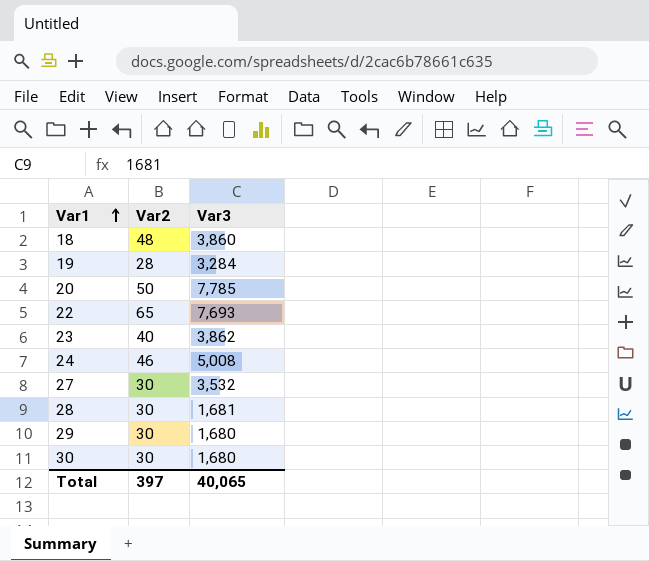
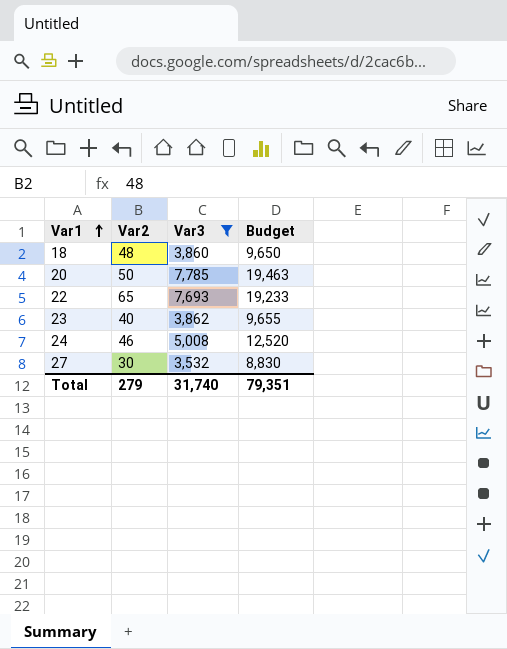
filter: none -> Var3 >= 3,532
column Budget | formula: none -> [Var3] * 2.5
Total | Var2: 397 -> 279
Total | Var3: 40,065 -> 31,740

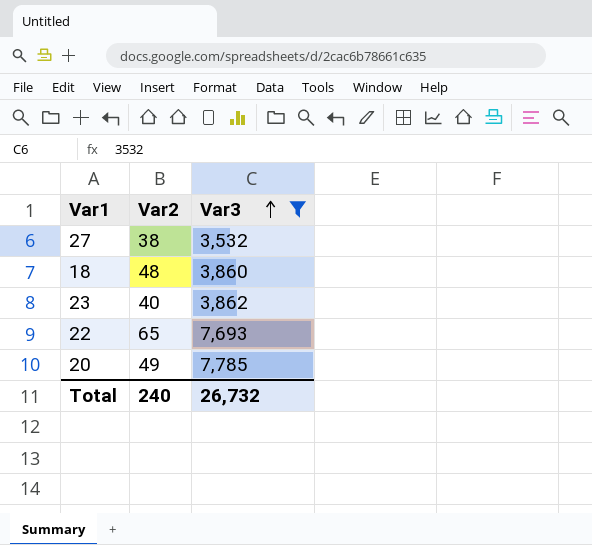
row order: Var1 ascending -> Var3 ascending
column Budget | formula: [Var3] * 2.5 -> none
row 24: 46 | 5,008 | 12,520 -> none
27 | Var2: 30 -> 38
20 | Var2: 50 -> 49
Total | Var2: 279 -> 240
Total | Var3: 31,740 -> 26,732

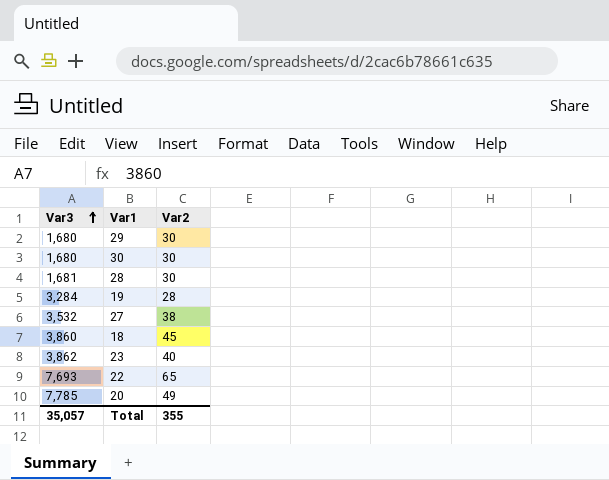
filter: Var3 >= 3,532 -> none
column Var3 | position: 3 -> 1
18 | Var2: 48 -> 45
Total | Var3: 26,732 -> 35,057
Total | Var2: 240 -> 355

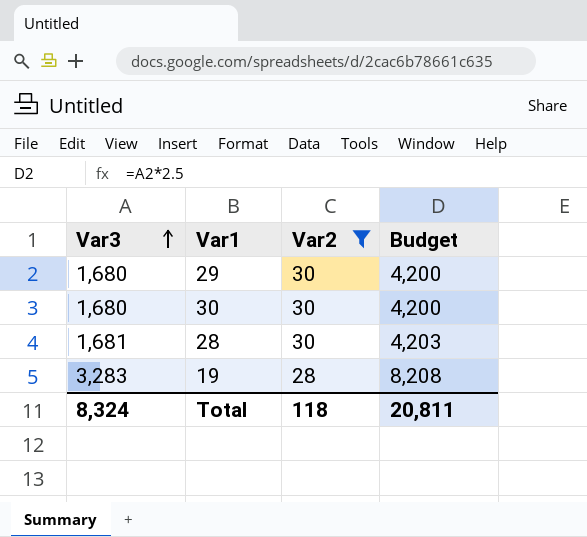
filter: none -> Var2 <= 30
column Budget | formula: none -> [Var3] * 2.5
19 | Var3: 3,284 -> 3,283
Total | Var3: 35,057 -> 8,324
Total | Var2: 355 -> 118

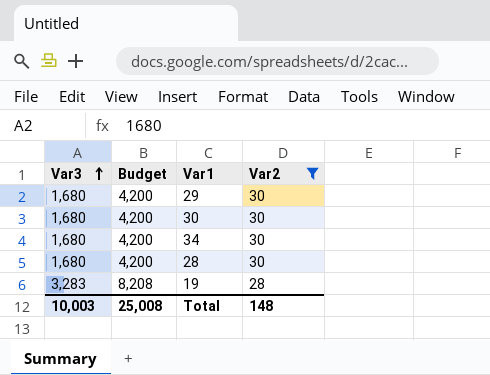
column Budget | position: 4 -> 2
row 34: none -> 1,680 | 4,200 | 30
28 | Var3: 1,681 -> 1,680
28 | Budget: 4,203 -> 4,200
Total | Var3: 8,324 -> 10,003
Total | Budget: 20,811 -> 25,008
Total | Var2: 118 -> 148

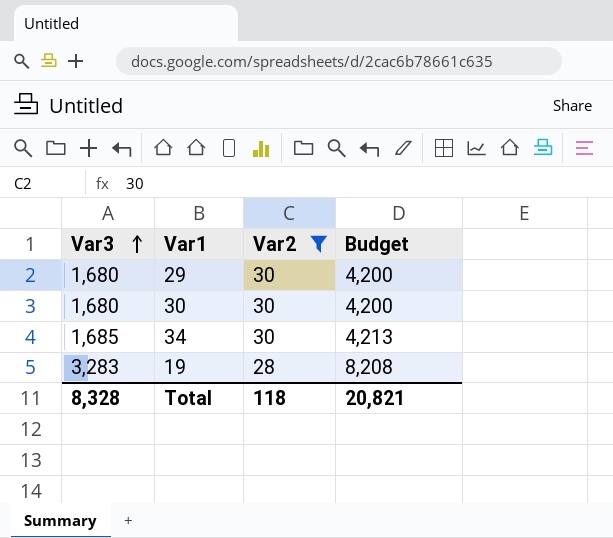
column Budget | position: 2 -> 4
row 28: 1,680 | 4,200 | 30 -> none
34 | Var3: 1,680 -> 1,685
34 | Budget: 4,200 -> 4,213
Total | Var3: 10,003 -> 8,328
Total | Var2: 148 -> 118
Total | Budget: 25,008 -> 20,821

